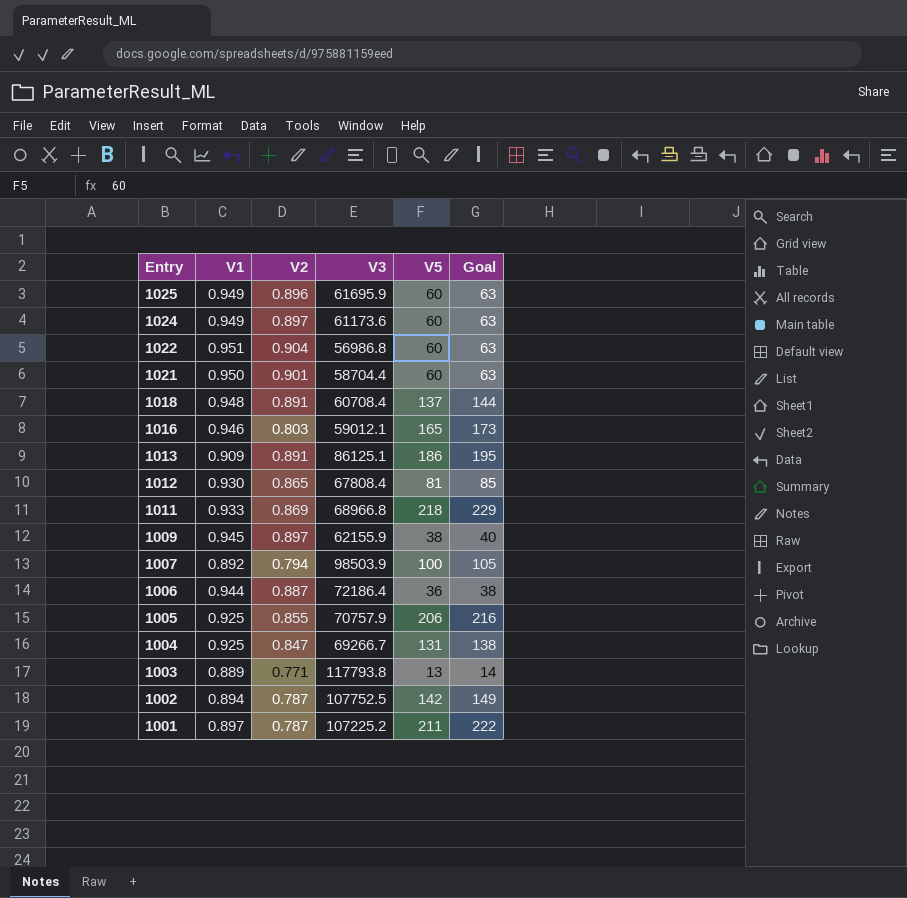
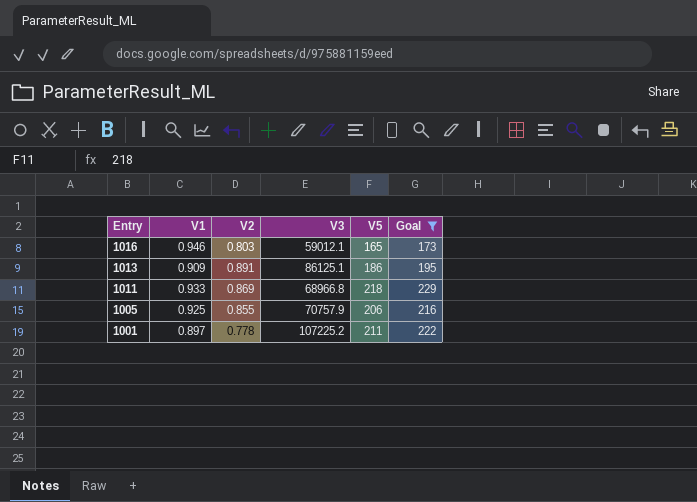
filter: none -> Goal >= 173
1001 | V2: 0.787 -> 0.778

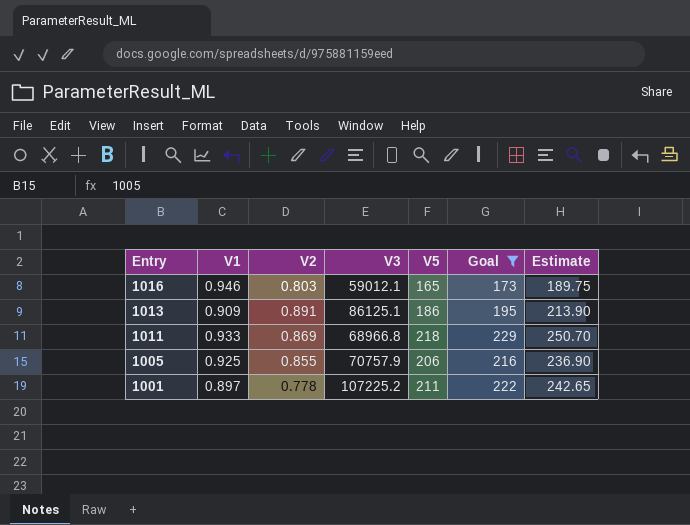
column Estimate | formula: none -> [V5] * 1.15

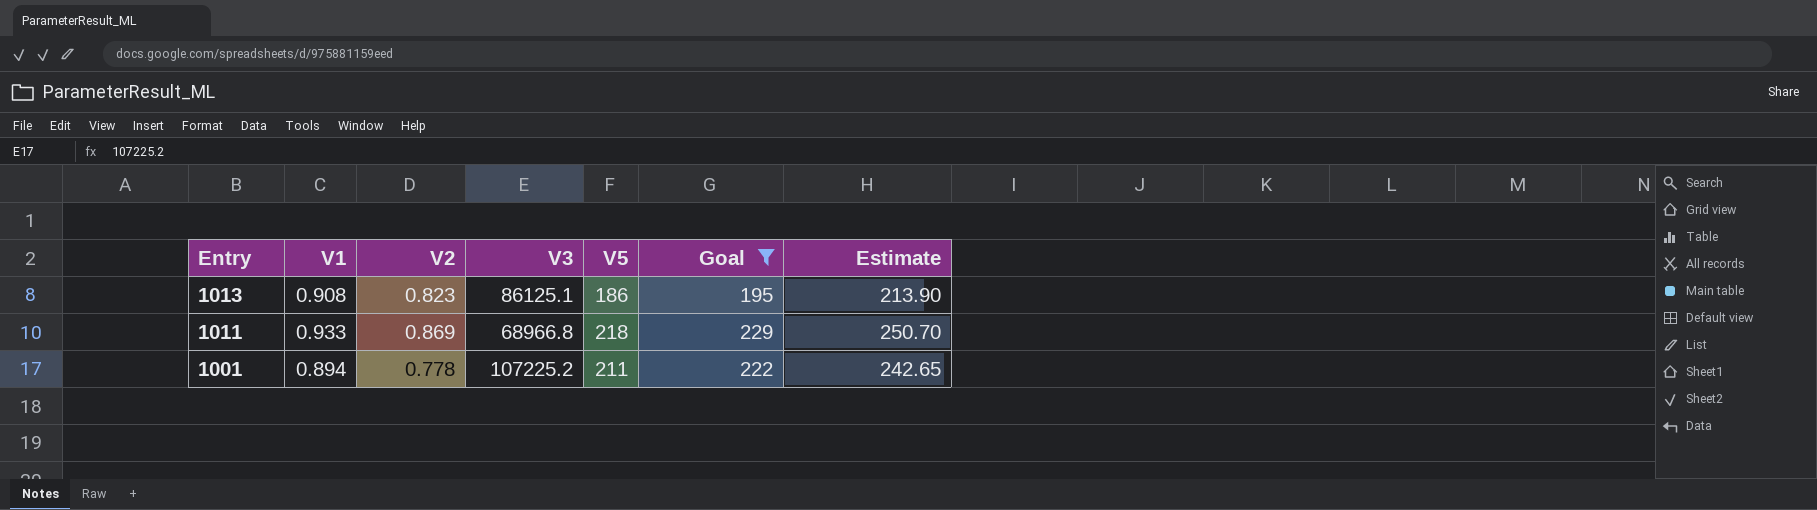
row 1016: 0.946 | 0.803 | 59012.1 | 165 | 173 | 189.75 -> none
row 1005: 0.925 | 0.855 | 70757.9 | 206 | 216 | 236.90 -> none
1013 | V1: 0.909 -> 0.908
1013 | V2: 0.891 -> 0.823
1001 | V1: 0.897 -> 0.894

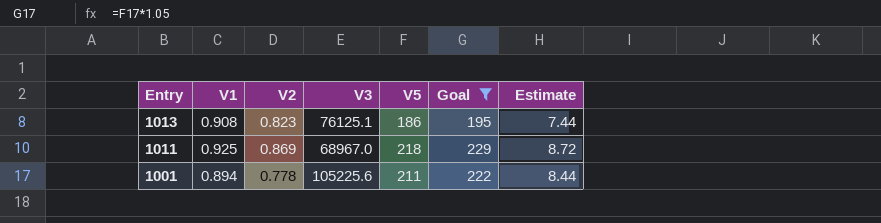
column Estimate | formula: [V5] * 1.15 -> [V5] * 0.04
1013 | V3: 86125.1 -> 76125.1
1011 | V1: 0.933 -> 0.925
1011 | V3: 68966.8 -> 68967.0
1001 | V3: 107225.2 -> 105225.6

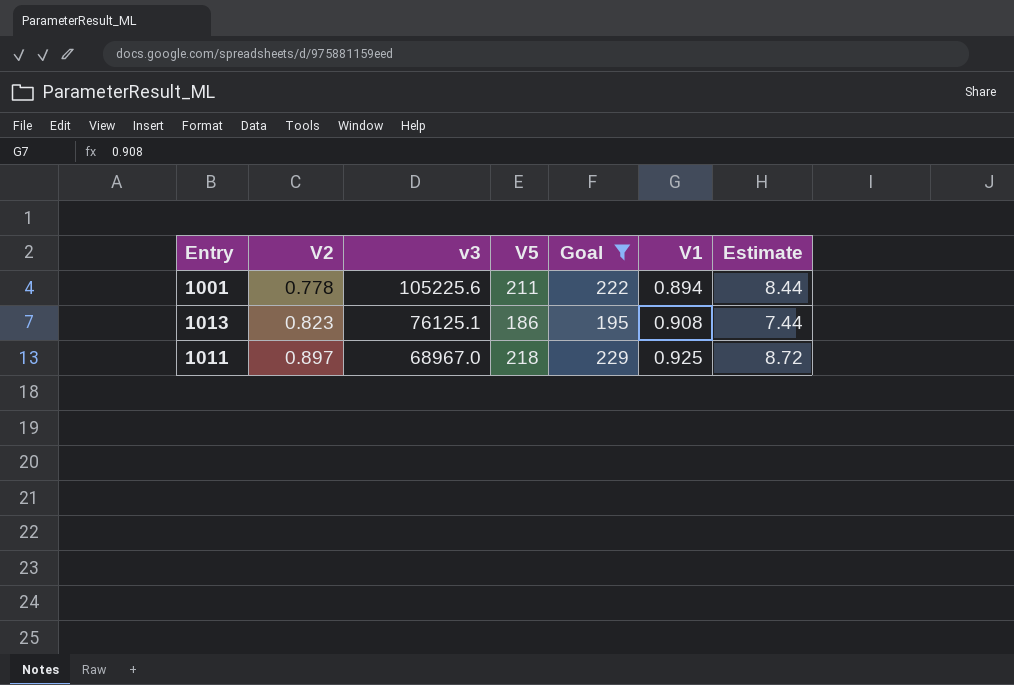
row order: Entry descending -> V2 ascending
column name: V3 -> v3
column V1 | position: 2 -> 6
1011 | V2: 0.869 -> 0.897

